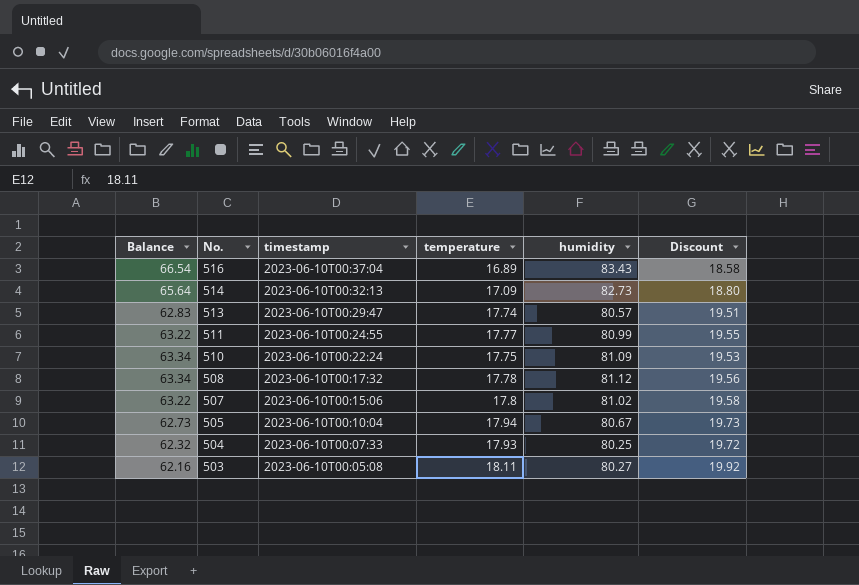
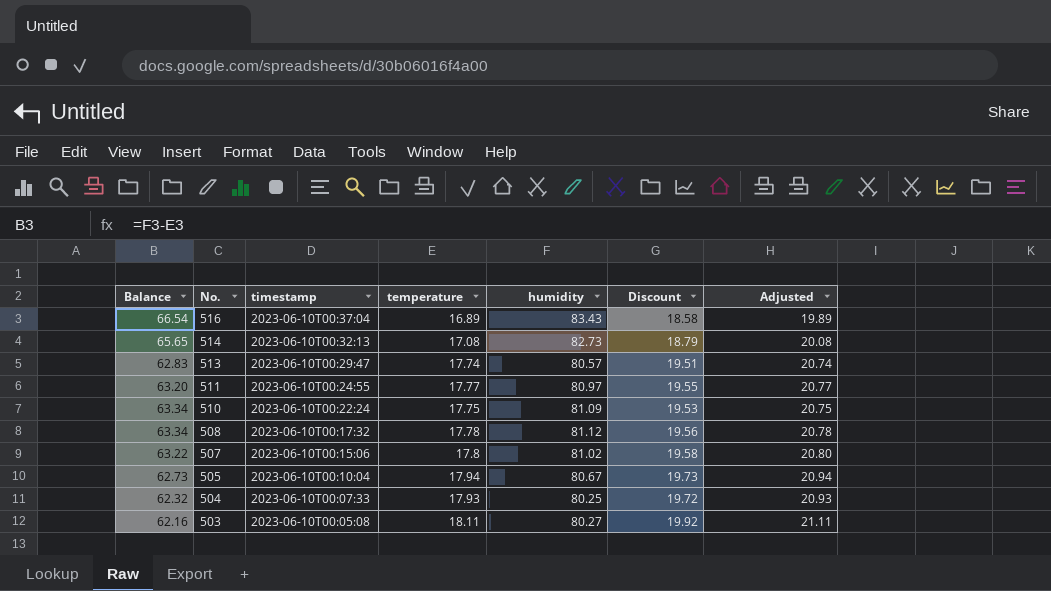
column Adjusted | formula: none -> [temperature] + 3
514 | Balance: 65.64 -> 65.65
514 | temperature: 17.09 -> 17.08
514 | Discount: 18.80 -> 18.79
511 | Balance: 63.22 -> 63.20
511 | humidity: 80.99 -> 80.97

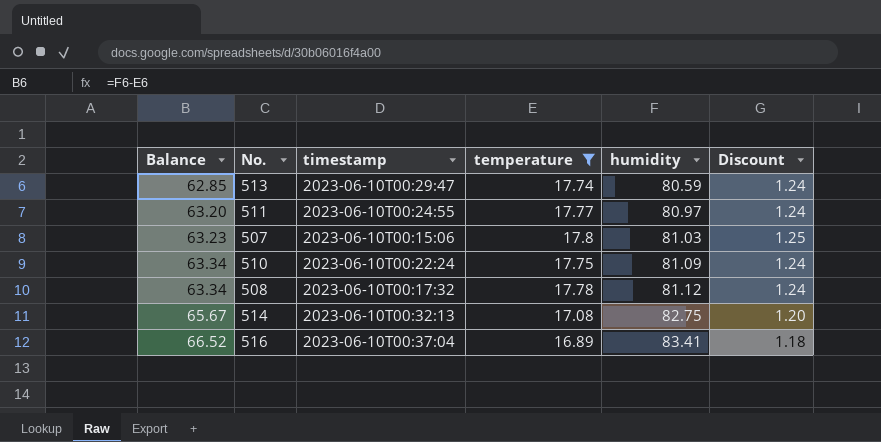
filter: none -> temperature <= 17.8
row order: No. descending -> Balance ascending
column Adjusted | formula: [temperature] + 3 -> none
column Discount | formula: [temperature] * 1.1 -> [temperature] * 0.07
513 | Balance: 62.83 -> 62.85
513 | humidity: 80.57 -> 80.59
507 | Balance: 63.22 -> 63.23
507 | humidity: 81.02 -> 81.03
514 | Balance: 65.65 -> 65.67
514 | humidity: 82.73 -> 82.75
516 | Balance: 66.54 -> 66.52
516 | humidity: 83.43 -> 83.41

